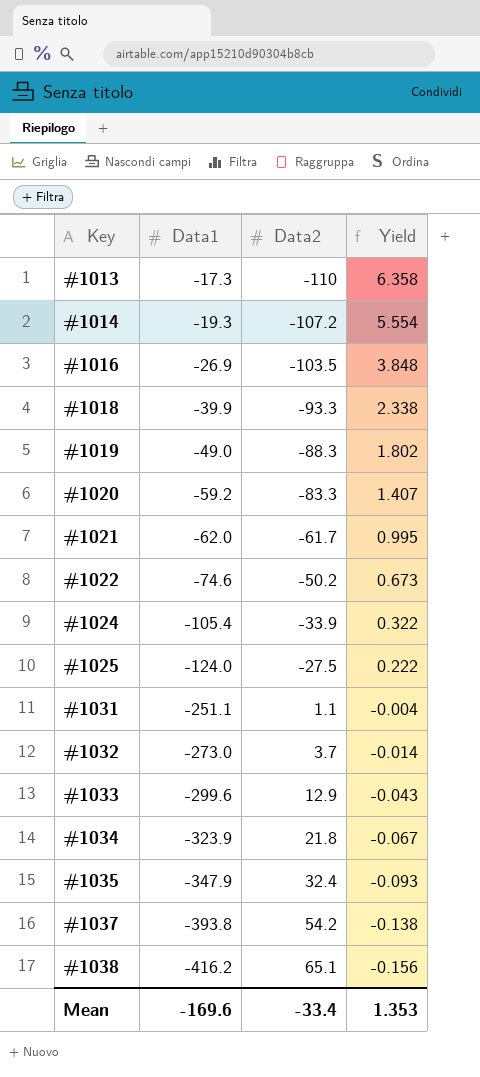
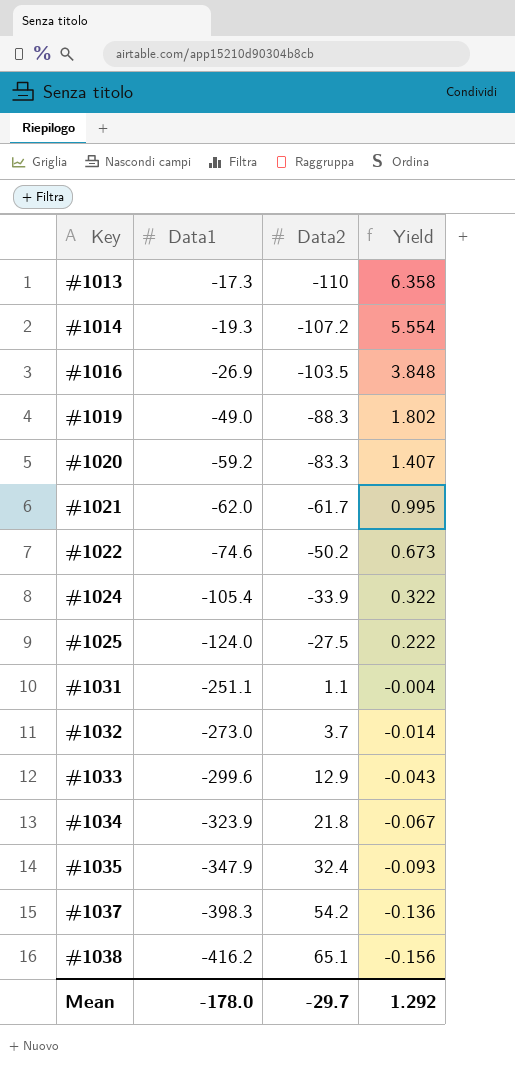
row #1018: -39.9 | -93.3 | 2.338 -> none
#1037 | Data1: -393.8 -> -398.3
#1037 | Yield: -0.138 -> -0.136
Mean | Data1: -169.6 -> -178.0
Mean | Data2: -33.4 -> -29.7
Mean | Yield: 1.353 -> 1.292

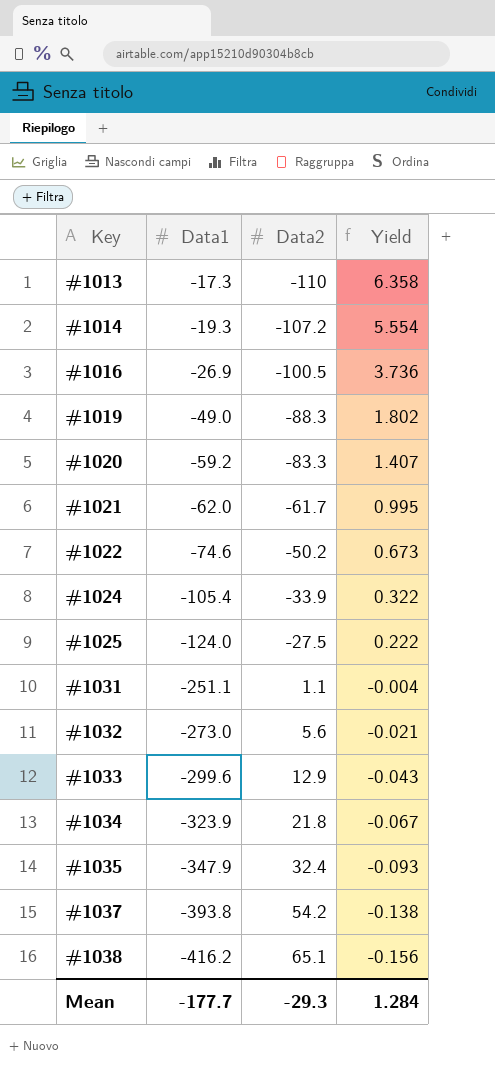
#1016 | Data2: -103.5 -> -100.5
#1016 | Yield: 3.848 -> 3.736
#1032 | Data2: 3.7 -> 5.6
#1032 | Yield: -0.014 -> -0.021
#1037 | Data1: -398.3 -> -393.8
#1037 | Yield: -0.136 -> -0.138
Mean | Data1: -178.0 -> -177.7
Mean | Data2: -29.7 -> -29.3
Mean | Yield: 1.292 -> 1.284

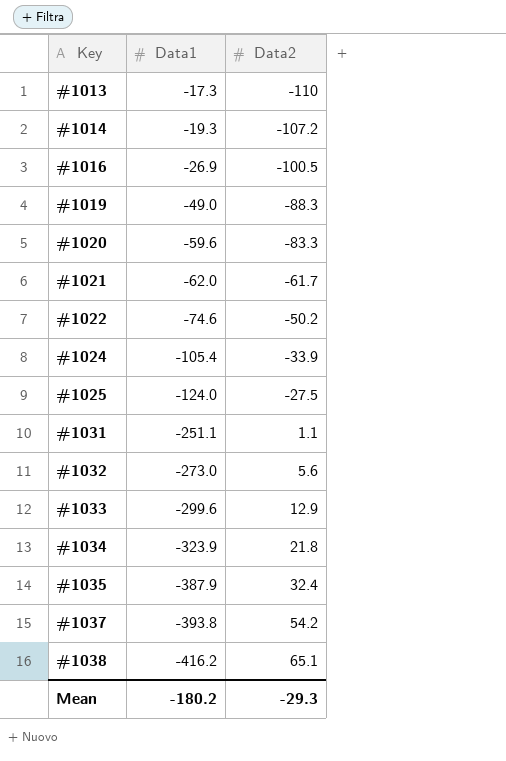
column Yield | formula: [Data2] / [Data1] -> none
#1020 | Data1: -59.2 -> -59.6
#1035 | Data1: -347.9 -> -387.9
Mean | Data1: -177.7 -> -180.2

